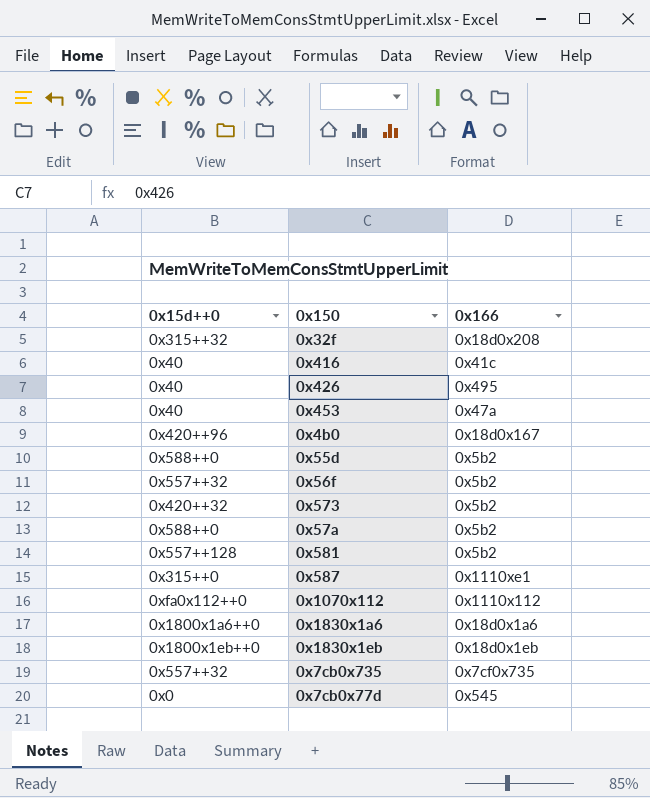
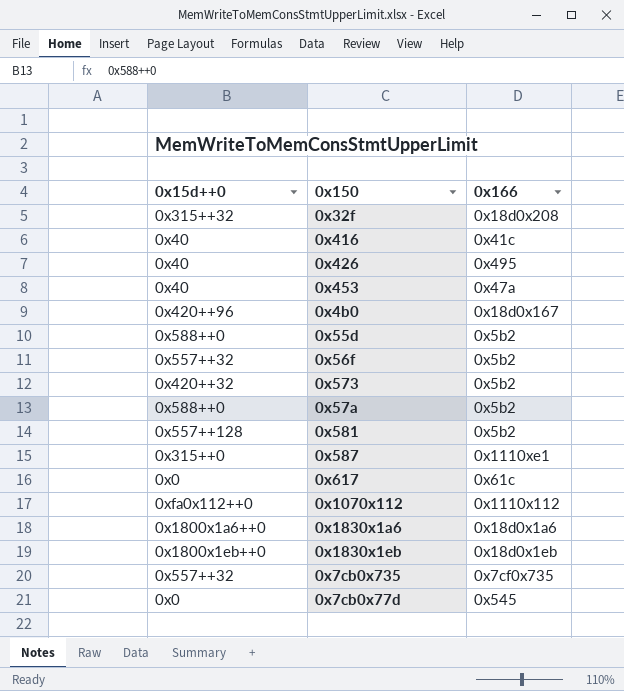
row 0x617: none -> 0x0 | 0x61c

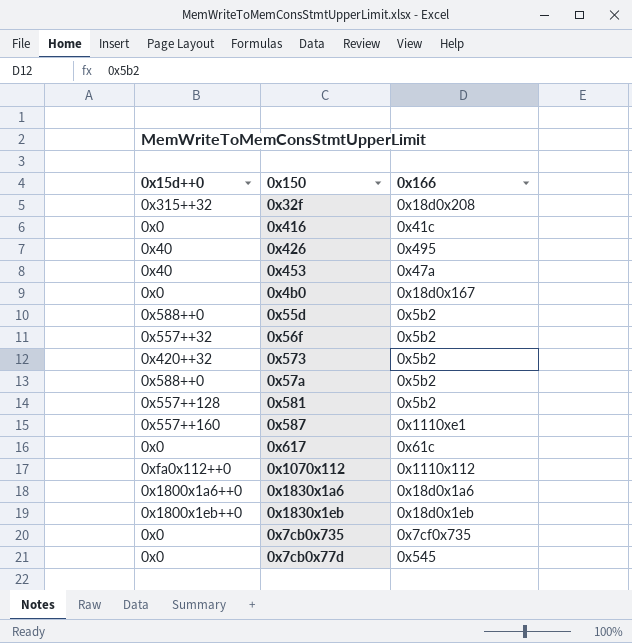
0x416 | 0x15d++0: 0x40 -> 0x0
0x4b0 | 0x15d++0: 0x420++96 -> 0x0
0x587 | 0x15d++0: 0x315++0 -> 0x557++160
0x7cb0x735 | 0x15d++0: 0x557++32 -> 0x0

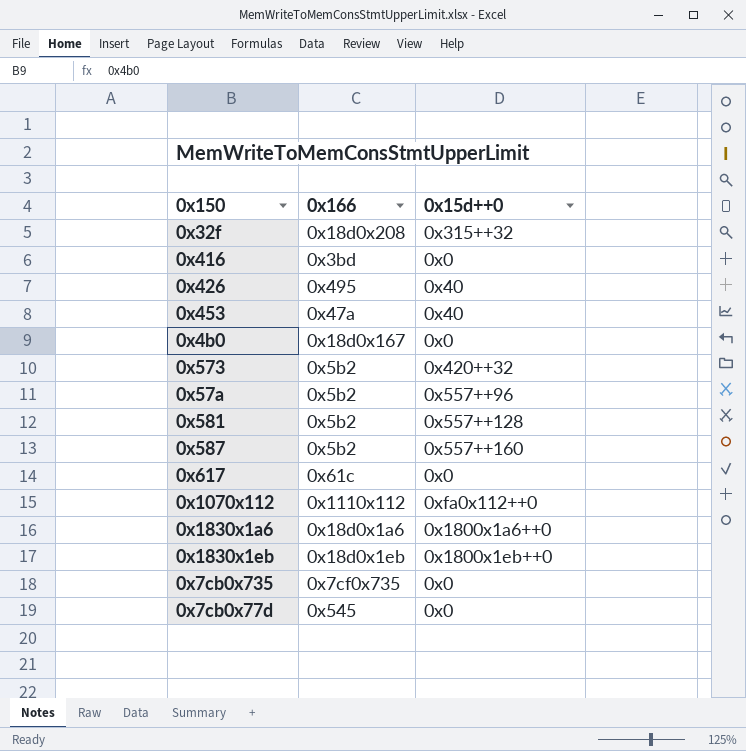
column 0x15d++0 | position: 1 -> 3
row 0x55d: 0x588++0 | 0x5b2 -> none
row 0x56f: 0x557++32 | 0x5b2 -> none
0x416 | 0x166: 0x41c -> 0x3bd
0x57a | 0x15d++0: 0x588++0 -> 0x557++96
0x587 | 0x166: 0x1110xe1 -> 0x5b2

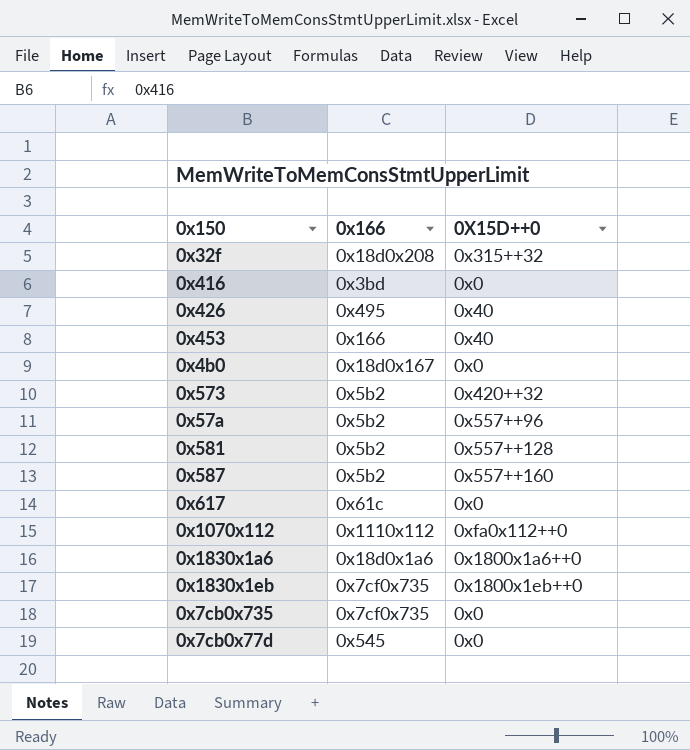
column name: 0x15d++0 -> 0X15D++0
0x453 | 0x166: 0x47a -> 0x166
0x1830x1eb | 0x166: 0x18d0x1eb -> 0x7cf0x735

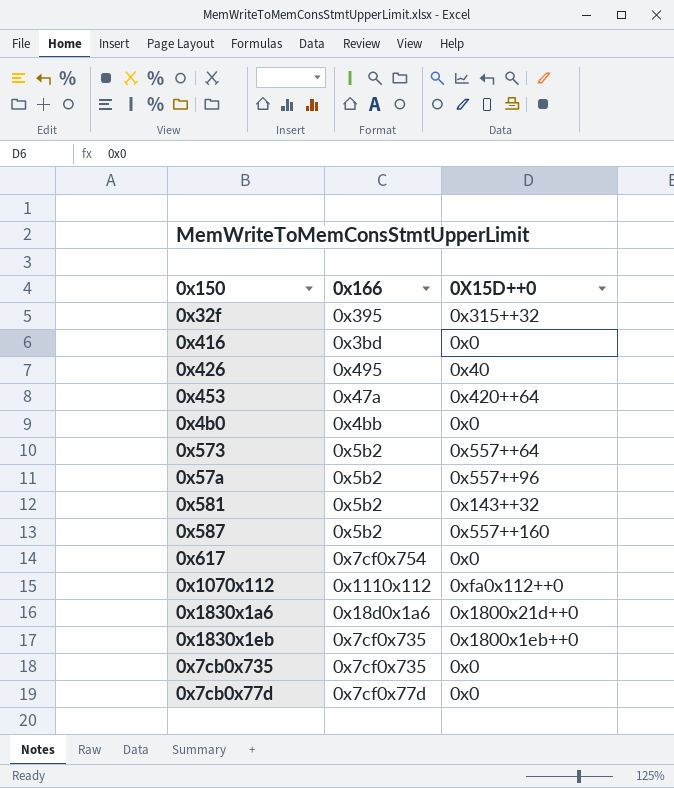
0x32f | 0x166: 0x18d0x208 -> 0x395
0x453 | 0x166: 0x166 -> 0x47a
0x453 | 0X15D++0: 0x40 -> 0x420++64
0x4b0 | 0x166: 0x18d0x167 -> 0x4bb
0x573 | 0X15D++0: 0x420++32 -> 0x557++64
0x581 | 0X15D++0: 0x557++128 -> 0x143++32
0x617 | 0x166: 0x61c -> 0x7cf0x754
0x1830x1a6 | 0X15D++0: 0x1800x1a6++0 -> 0x1800x21d++0
0x7cb0x77d | 0x166: 0x545 -> 0x7cf0x77d

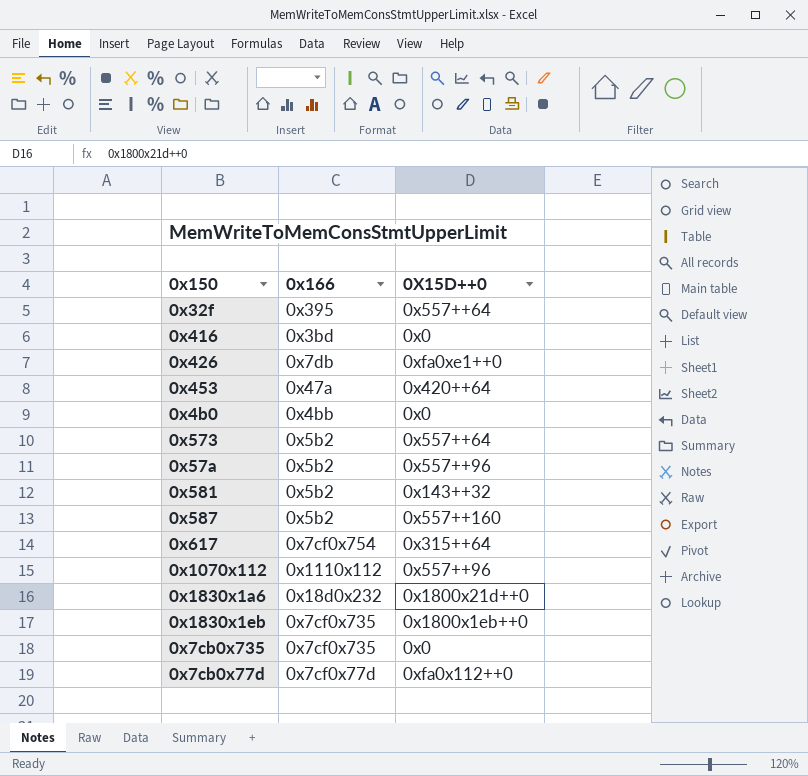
0x32f | 0X15D++0: 0x315++32 -> 0x557++64
0x426 | 0x166: 0x495 -> 0x7db
0x426 | 0X15D++0: 0x40 -> 0xfa0xe1++0
0x617 | 0X15D++0: 0x0 -> 0x315++64
0x1070x112 | 0X15D++0: 0xfa0x112++0 -> 0x557++96
0x1830x1a6 | 0x166: 0x18d0x1a6 -> 0x18d0x232
0x7cb0x77d | 0X15D++0: 0x0 -> 0xfa0x112++0

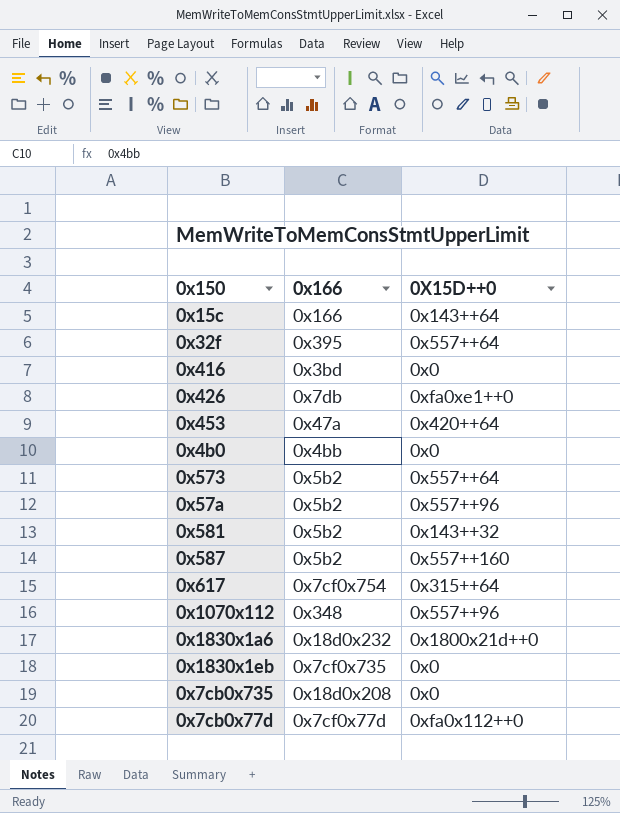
row 0x15c: none -> 0x166 | 0x143++64
0x1070x112 | 0x166: 0x1110x112 -> 0x348
0x1830x1eb | 0X15D++0: 0x1800x1eb++0 -> 0x0
0x7cb0x735 | 0x166: 0x7cf0x735 -> 0x18d0x208

